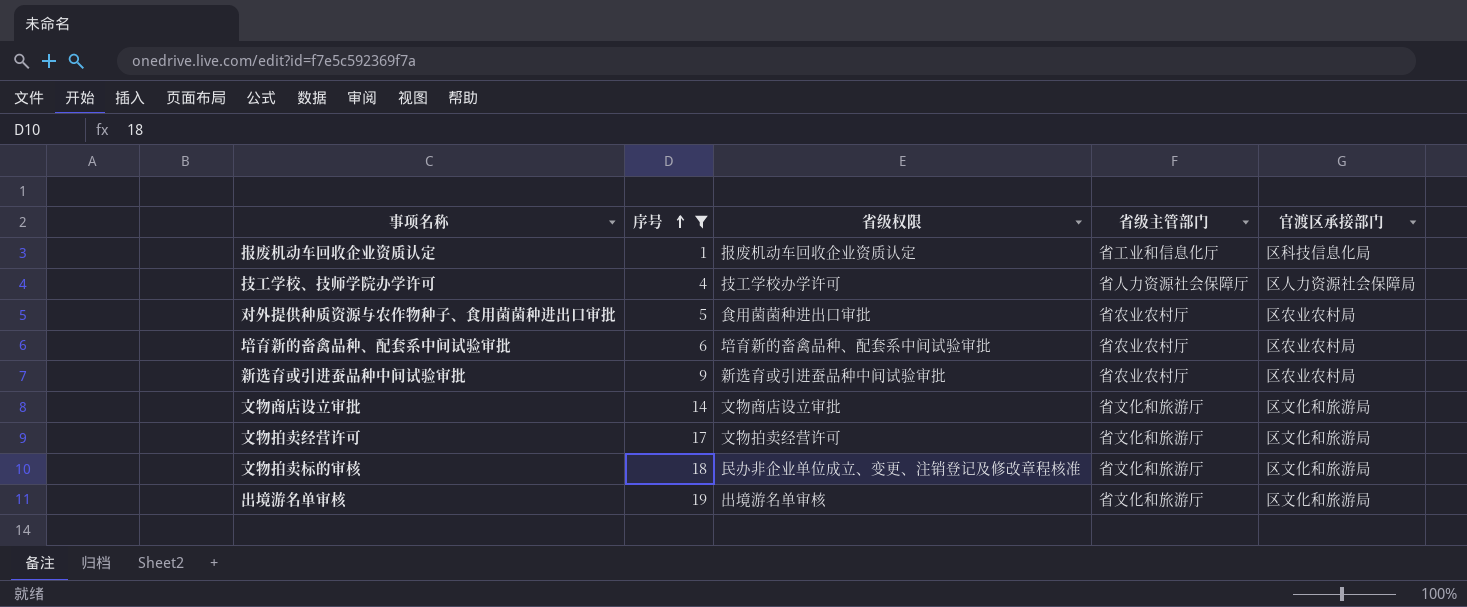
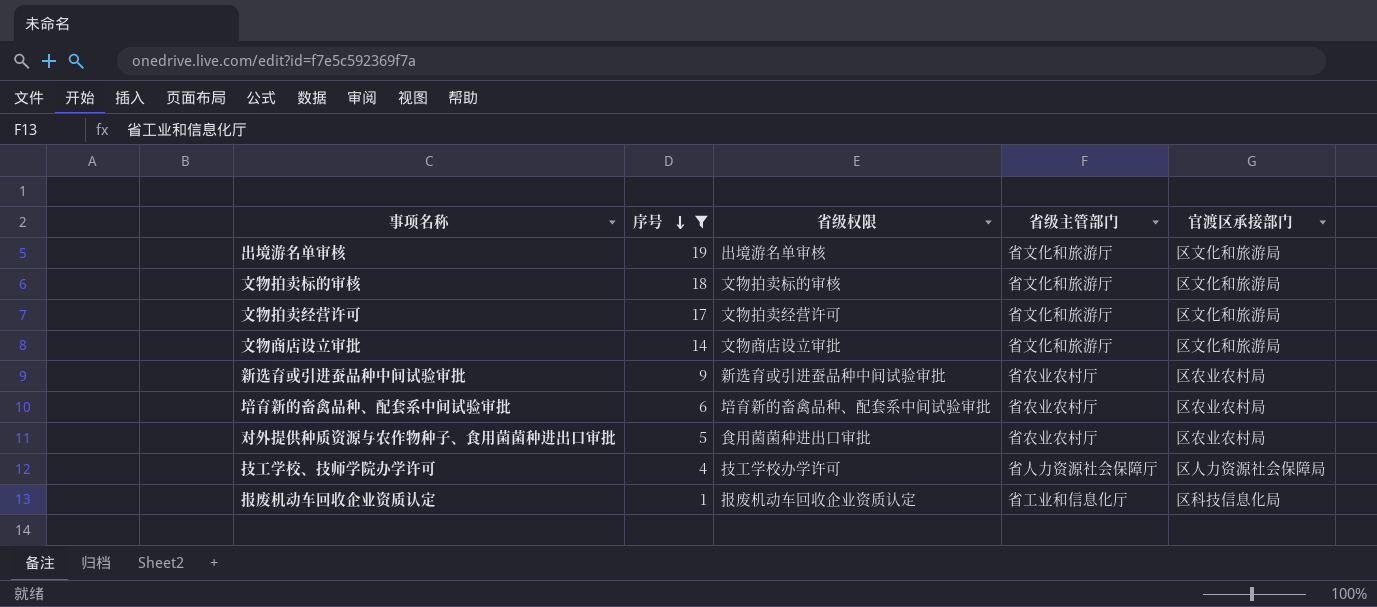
row order: 序号 ascending -> 序号 descending
文物拍卖标的审核 | 省级权限: 民办非企业单位成立、变更、注销登记及修改章程核准 -> 文物拍卖标的审核

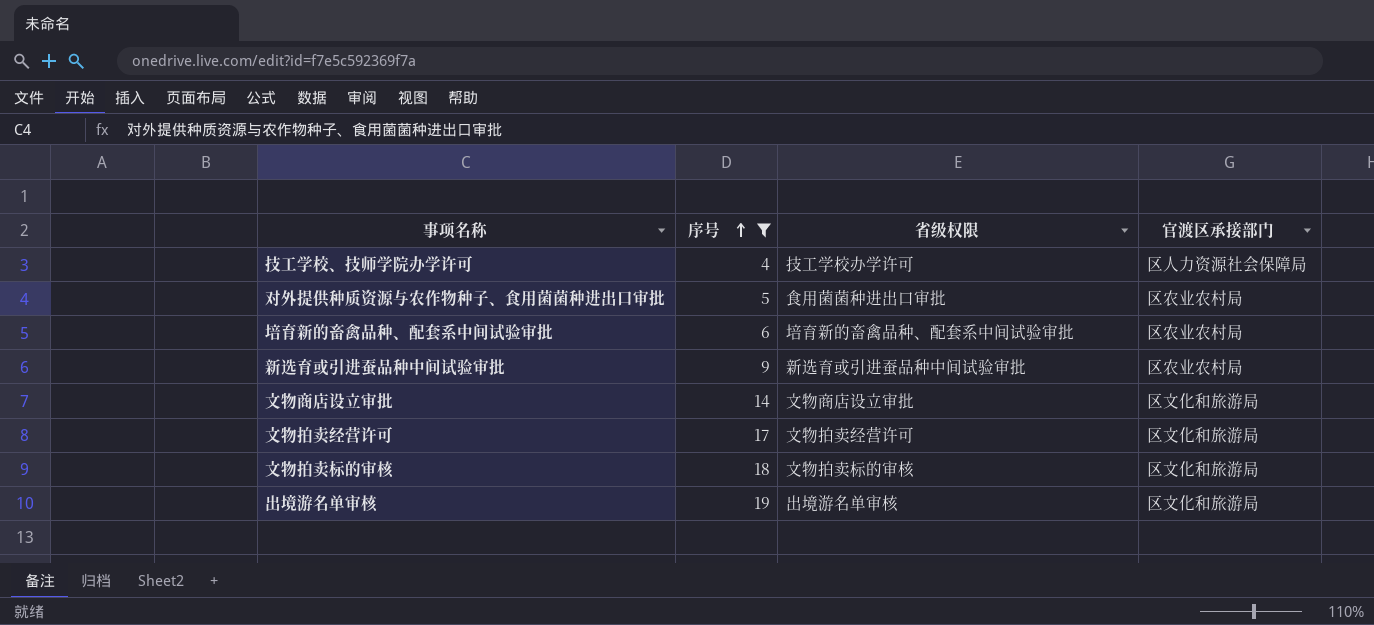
row order: 序号 descending -> 序号 ascending
column 省级主管部门 | position: 4 -> none
row 报废机动车回收企业资质认定: 1 | 报废机动车回收企业资质认定 | 省工业和信息化厅 | 区科技信息化局 -> none

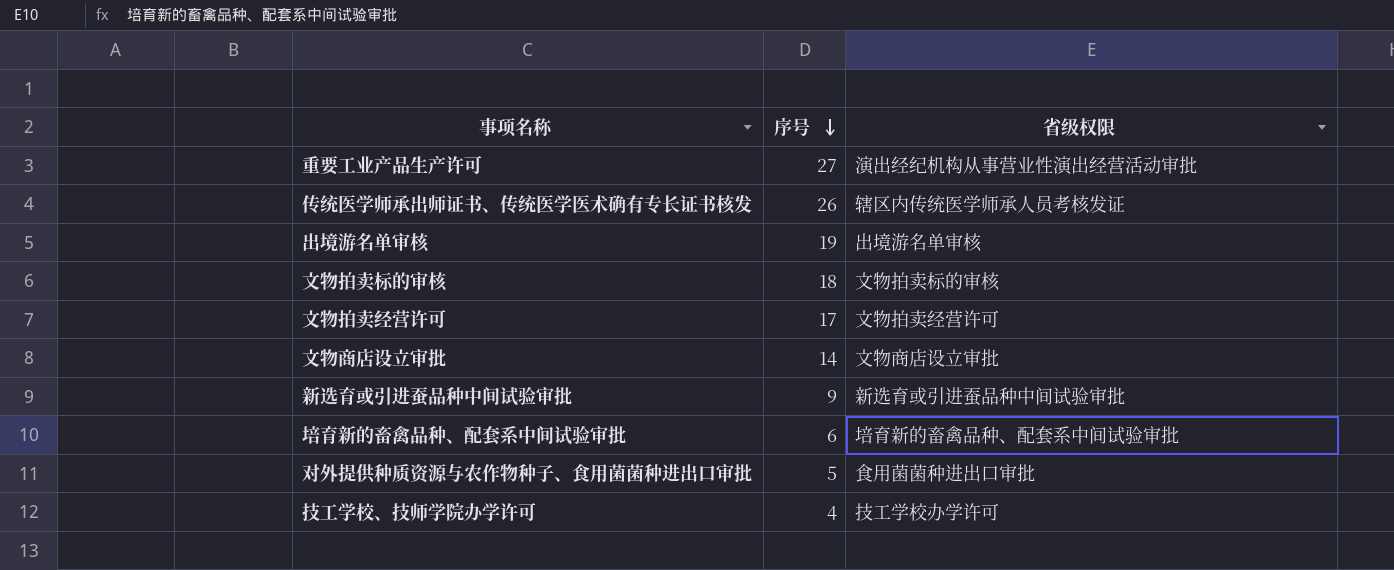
filter: 序号 <= 19 -> none
row order: 序号 ascending -> 序号 descending
column 官渡区承接部门 | position: 4 -> none

